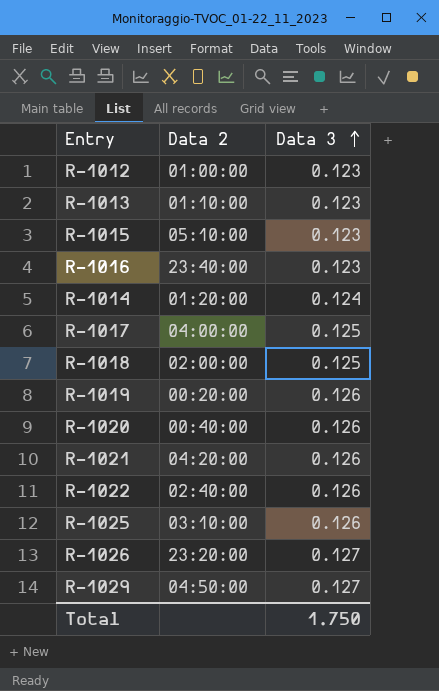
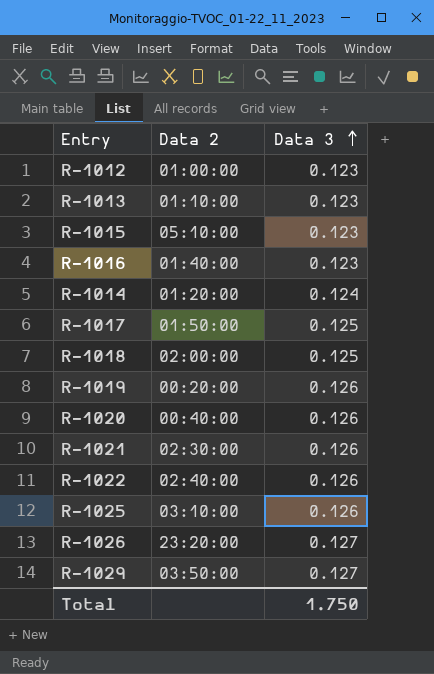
R-1016 | Data 2: 23:40:00 -> 01:40:00
R-1017 | Data 2: 04:00:00 -> 01:50:00
R-1021 | Data 2: 04:20:00 -> 02:30:00
R-1029 | Data 2: 04:50:00 -> 03:50:00

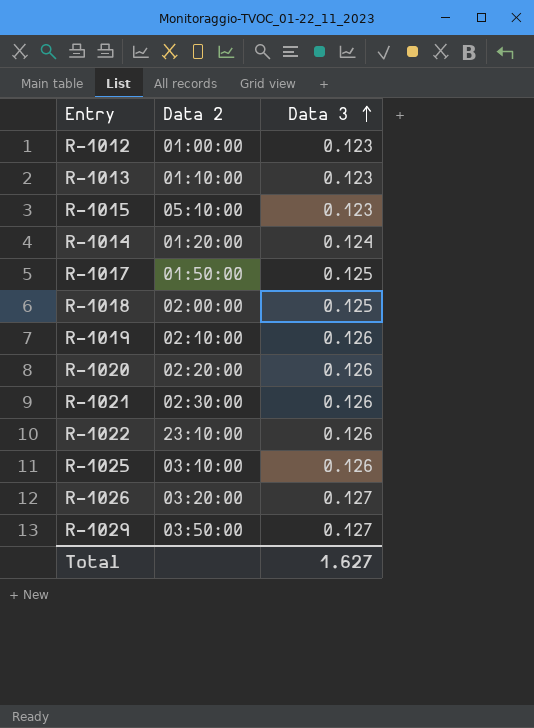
row R-1016: 01:40:00 | 0.123 -> none
R-1019 | Data 2: 00:20:00 -> 02:10:00
R-1020 | Data 2: 00:40:00 -> 02:20:00
R-1022 | Data 2: 02:40:00 -> 23:10:00
R-1026 | Data 2: 23:20:00 -> 03:20:00
Total | Data 3: 1.750 -> 1.627

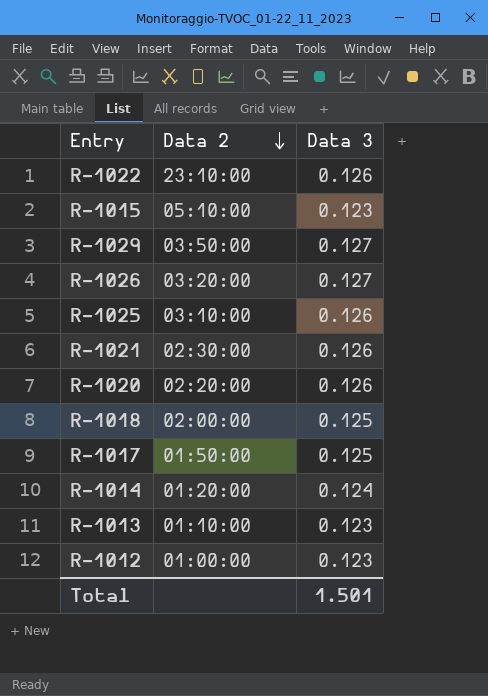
row order: Data 3 ascending -> Data 2 descending
row R-1019: 02:10:00 | 0.126 -> none
Total | Data 3: 1.627 -> 1.501

